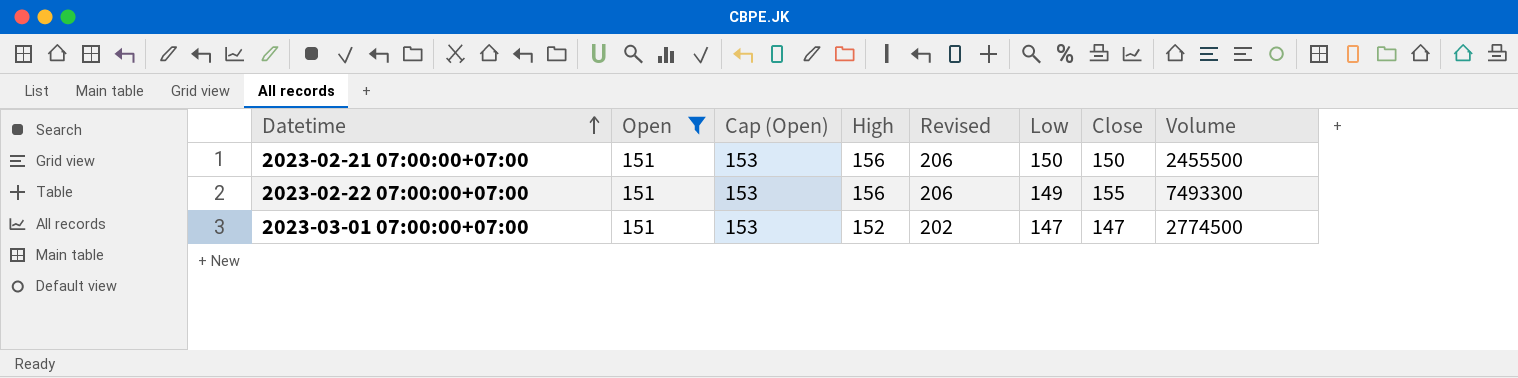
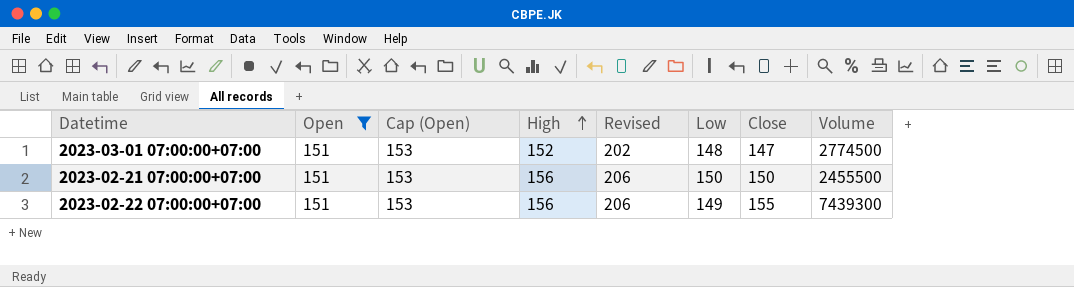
row order: Datetime ascending -> High ascending
2023-03-01 07:00:00+07:00 | Low: 147 -> 148
2023-02-22 07:00:00+07:00 | Volume: 7493300 -> 7439300

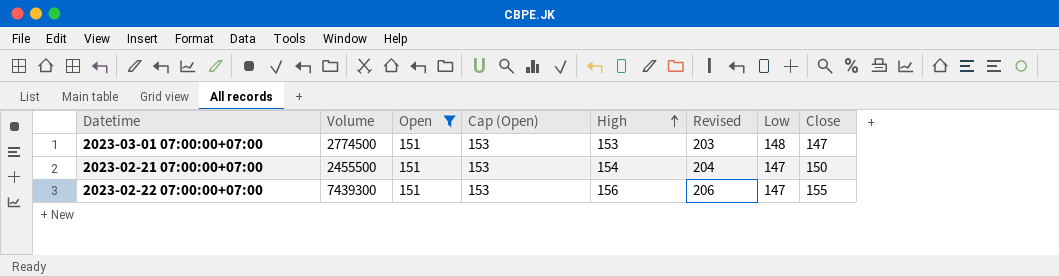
column Volume | position: 8 -> 2
2023-03-01 07:00:00+07:00 | High: 152 -> 153
2023-03-01 07:00:00+07:00 | Revised: 202 -> 203
2023-02-21 07:00:00+07:00 | High: 156 -> 154
2023-02-21 07:00:00+07:00 | Revised: 206 -> 204
2023-02-21 07:00:00+07:00 | Low: 150 -> 147
2023-02-22 07:00:00+07:00 | Low: 149 -> 147

